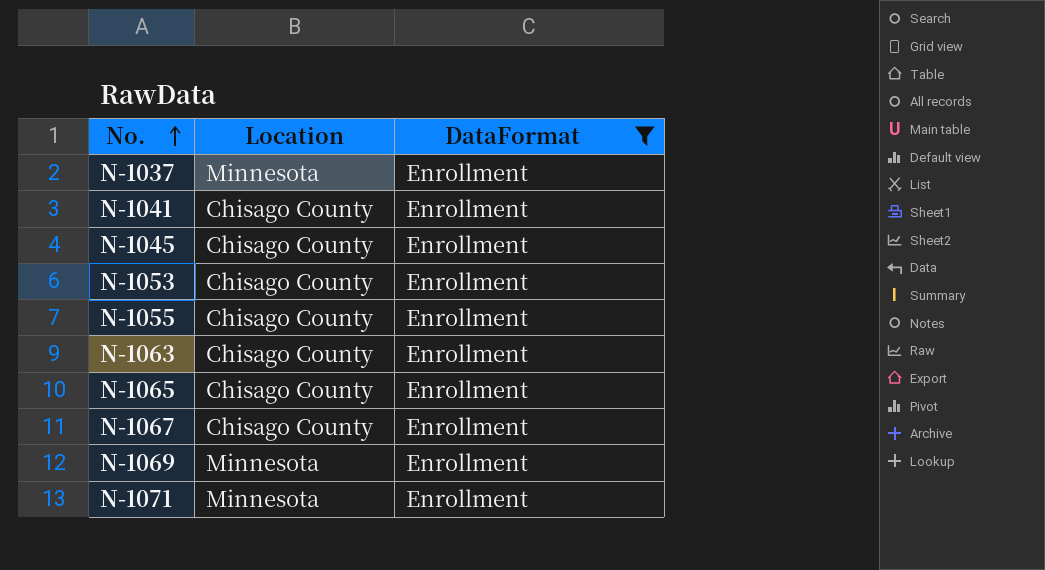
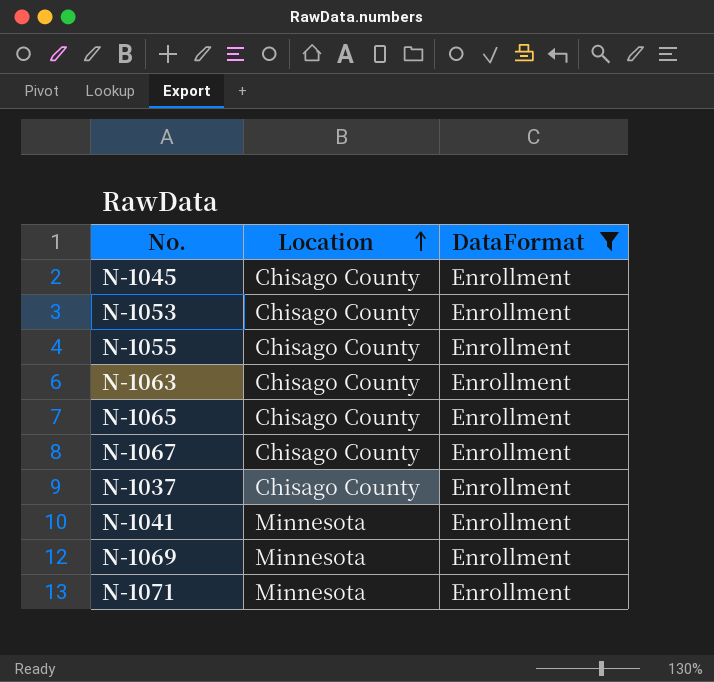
row order: No. ascending -> Location ascending
N-1037 | Location: Minnesota -> Chisago County
N-1041 | Location: Chisago County -> Minnesota

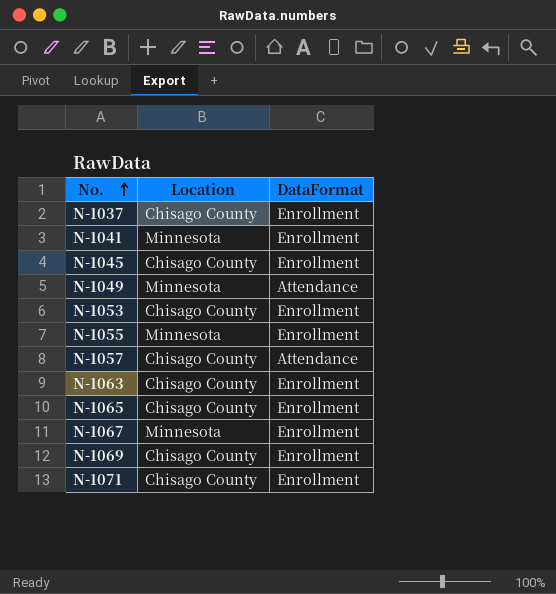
filter: DataFormat = Enrollment -> none
row order: Location ascending -> No. ascending
N-1055 | Location: Chisago County -> Minnesota
N-1067 | Location: Chisago County -> Minnesota
N-1069 | Location: Minnesota -> Chisago County
N-1071 | Location: Minnesota -> Chisago County

